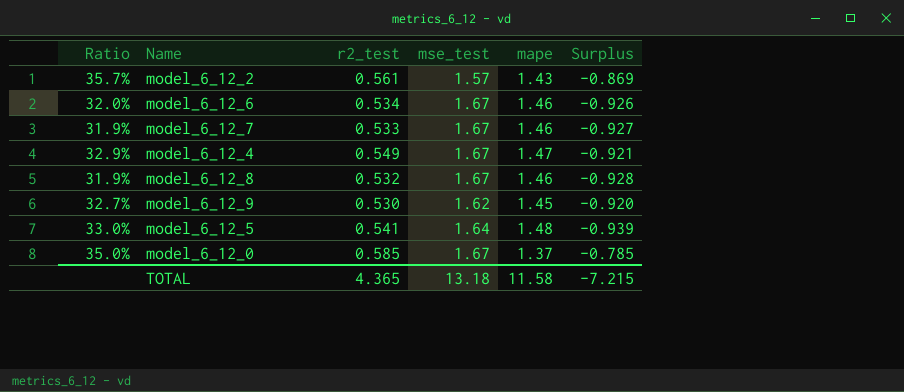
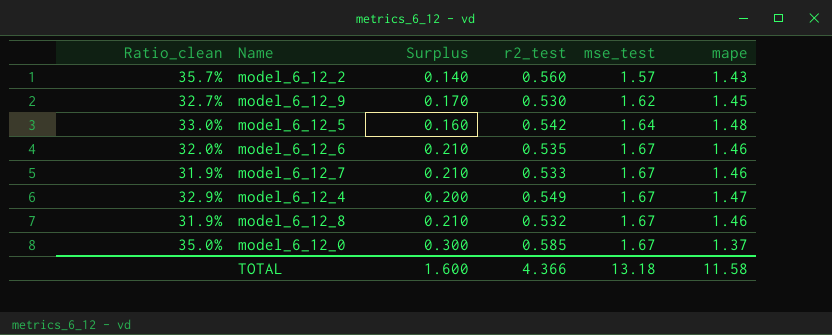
row order: none -> mse_test ascending
column name: Ratio -> Ratio_clean
column Surplus | formula: [r2_test] - [mape] -> [mse_test] - [mape]
column Surplus | position: 6 -> 3
model_6_12_2 | r2_test: 0.561 -> 0.560
model_6_12_5 | r2_test: 0.541 -> 0.542
model_6_12_6 | r2_test: 0.534 -> 0.535
TOTAL | Surplus: -7.215 -> 1.600
TOTAL | r2_test: 4.365 -> 4.366

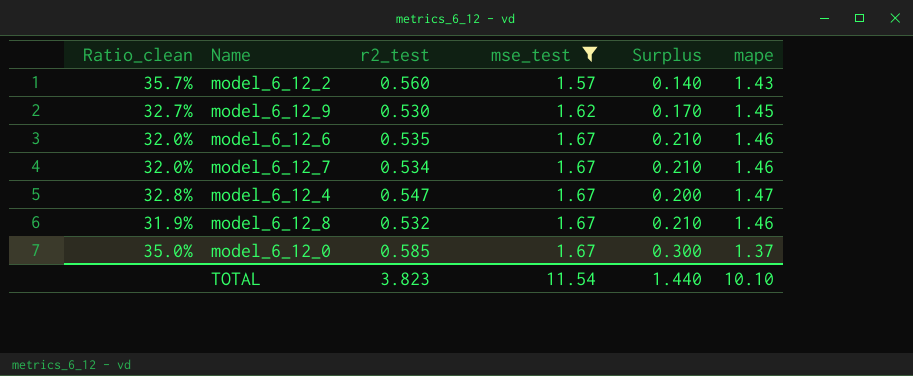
filter: none -> mse_test != 1.64
column Surplus | position: 3 -> 5
model_6_12_7 | Ratio_clean: 31.9% -> 32.0%
model_6_12_7 | r2_test: 0.533 -> 0.534
model_6_12_4 | Ratio_clean: 32.9% -> 32.8%
model_6_12_4 | r2_test: 0.549 -> 0.547
TOTAL | r2_test: 4.366 -> 3.823
TOTAL | mse_test: 13.18 -> 11.54
TOTAL | Surplus: 1.600 -> 1.440
TOTAL | mape: 11.58 -> 10.10

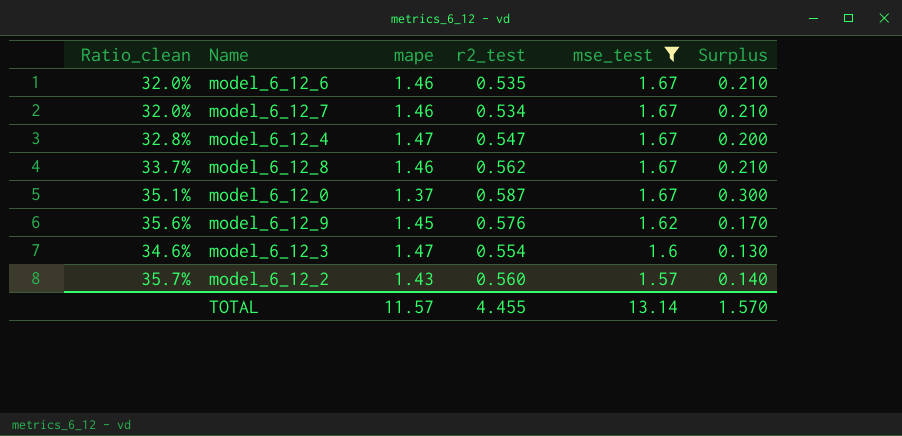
row order: mse_test ascending -> mse_test descending
column mape | position: 6 -> 3
model_6_12_8 | Ratio_clean: 31.9% -> 33.7%
model_6_12_8 | r2_test: 0.532 -> 0.562
model_6_12_0 | Ratio_clean: 35.0% -> 35.1%
model_6_12_0 | r2_test: 0.585 -> 0.587
model_6_12_9 | Ratio_clean: 32.7% -> 35.6%
model_6_12_9 | r2_test: 0.530 -> 0.576
row model_6_12_3: none -> 34.6% | 1.47 | 0.554 | 1.6 | 0.130
TOTAL | mape: 10.10 -> 11.57
TOTAL | r2_test: 3.823 -> 4.455
TOTAL | mse_test: 11.54 -> 13.14
TOTAL | Surplus: 1.440 -> 1.570

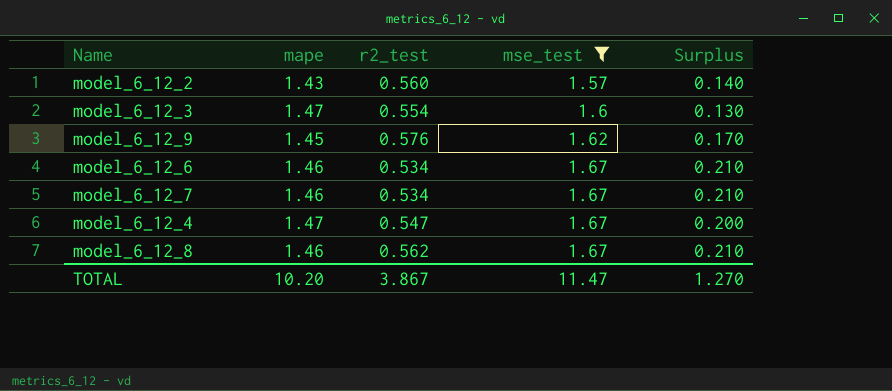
row order: mse_test descending -> mse_test ascending
column Ratio_clean | formula: [r2_test] / [mse_test] -> none
row model_6_12_0: 35.1% | 1.37 | 0.587 | 1.67 | 0.300 -> none
model_6_12_6 | r2_test: 0.535 -> 0.534
TOTAL | mape: 11.57 -> 10.20
TOTAL | r2_test: 4.455 -> 3.867
TOTAL | mse_test: 13.14 -> 11.47
TOTAL | Surplus: 1.570 -> 1.270

